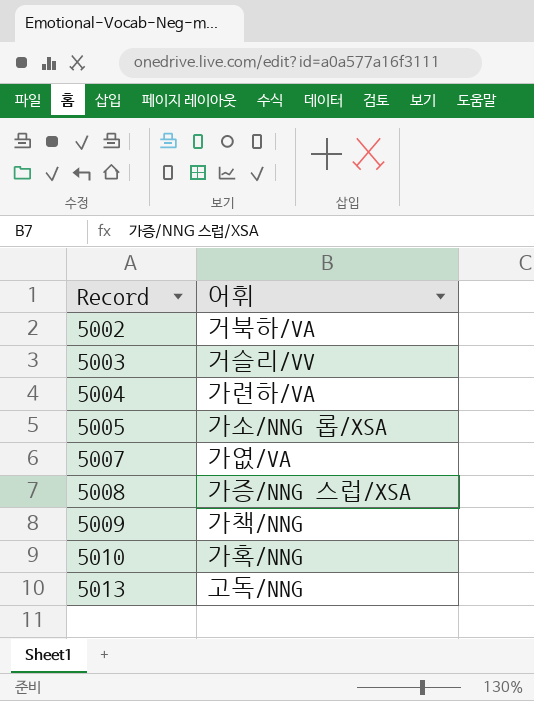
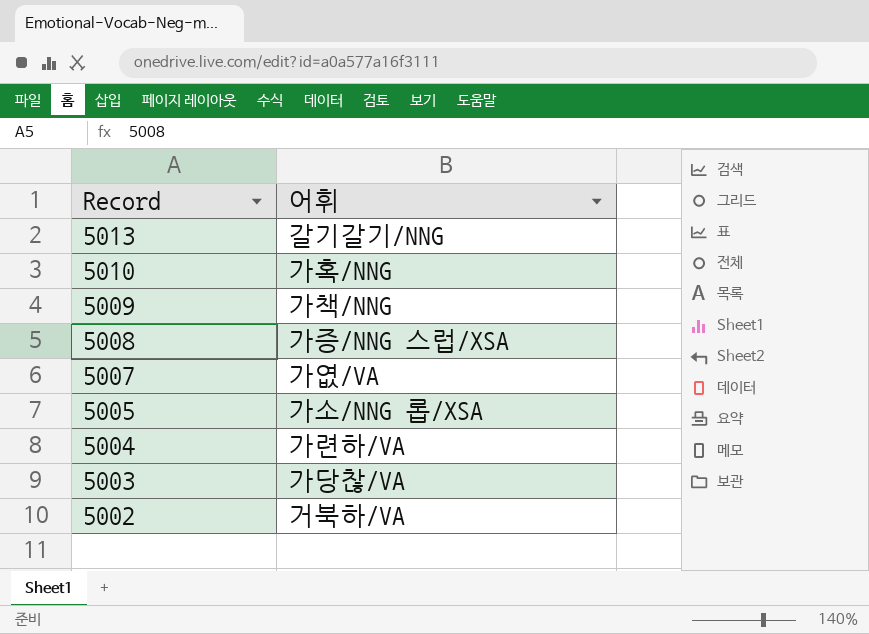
row order: Record ascending -> Record descending
5013 | 어휘: 고독/NNG -> 갈기갈기/NNG
5003 | 어휘: 거슬리/VV -> 가당찮/VA

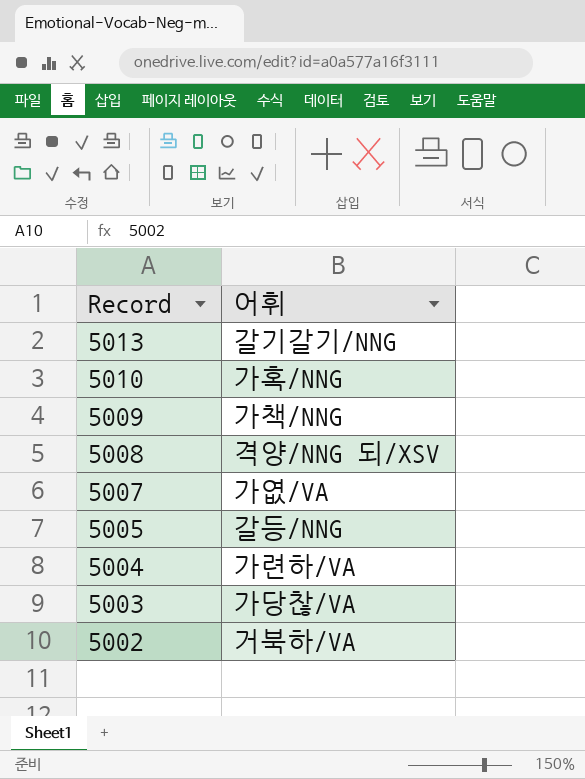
5008 | 어휘: 가증/NNG 스럽/XSA -> 격양/NNG 되/XSV
5005 | 어휘: 가소/NNG 롭/XSA -> 갈등/NNG

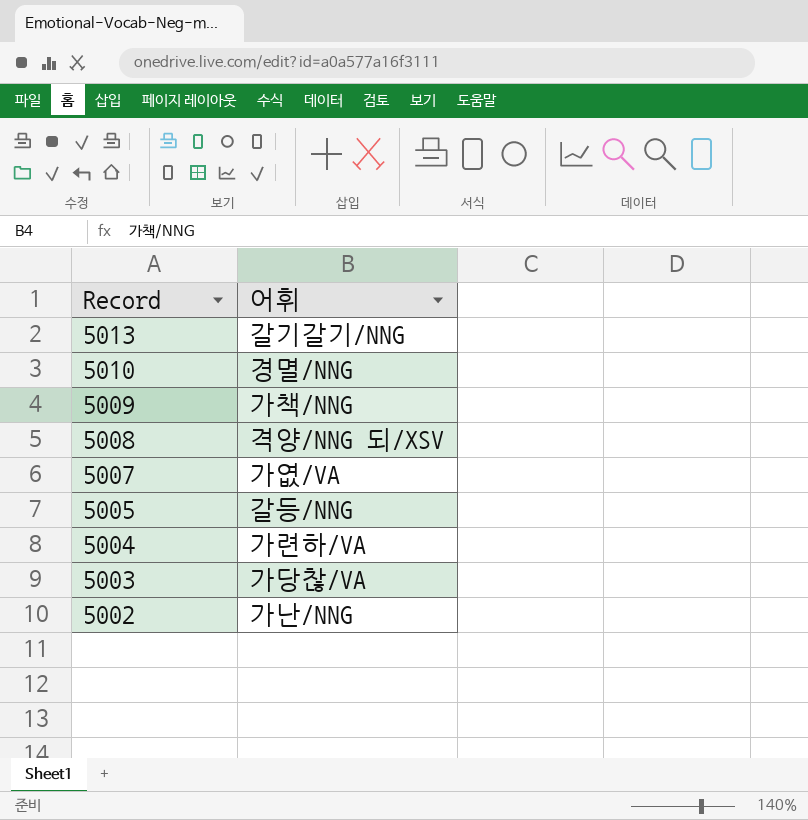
5010 | 어휘: 가혹/NNG -> 경멸/NNG
5002 | 어휘: 거북하/VA -> 가난/NNG

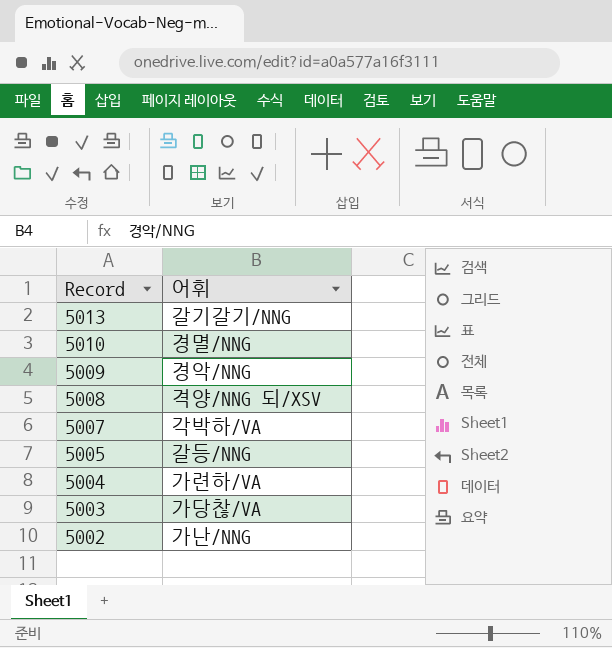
5009 | 어휘: 가책/NNG -> 경악/NNG
5007 | 어휘: 가엾/VA -> 각박하/VA

